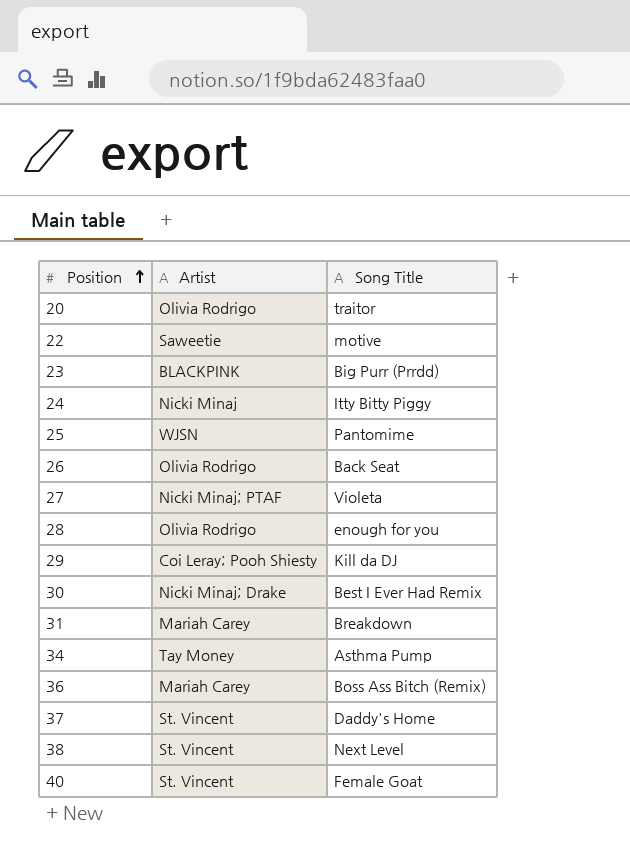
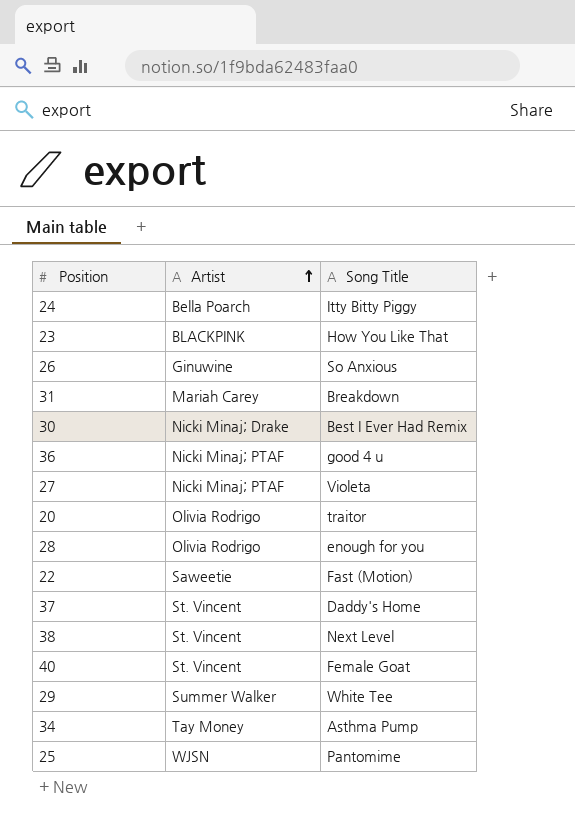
row order: Position ascending -> Artist ascending
24 | Artist: Nicki Minaj -> Bella Poarch
23 | Song Title: Big Purr (Prrdd) -> How You Like That
26 | Artist: Olivia Rodrigo -> Ginuwine
26 | Song Title: Back Seat -> So Anxious
36 | Artist: Mariah Carey -> Nicki Minaj; PTAF
36 | Song Title: Boss Ass Bitch (Remix) -> good 4 u
22 | Song Title: motive -> Fast (Motion)
29 | Artist: Coi Leray; Pooh Shiesty -> Summer Walker
29 | Song Title: Kill da DJ -> White Tee

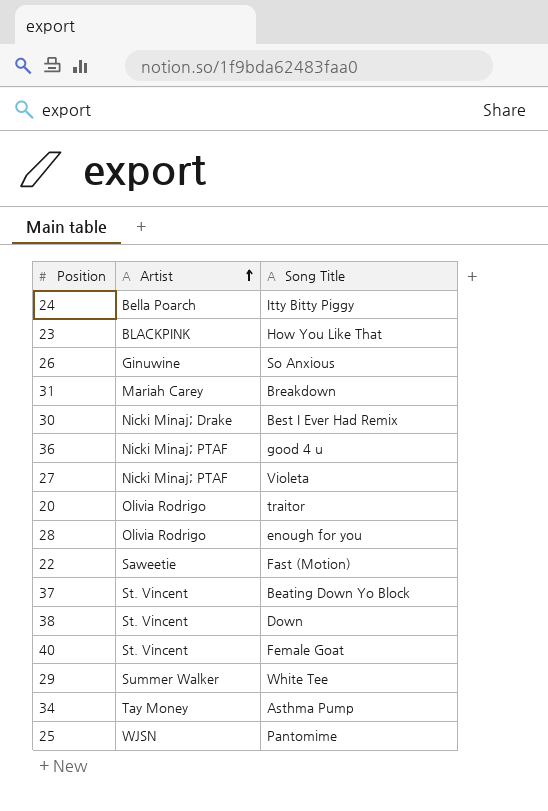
37 | Song Title: Daddy's Home -> Beating Down Yo Block
38 | Song Title: Next Level -> Down

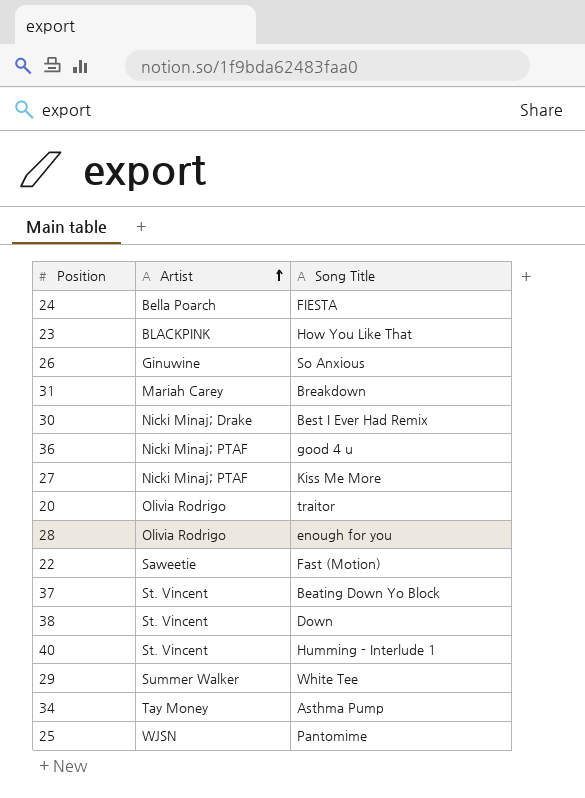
24 | Song Title: Itty Bitty Piggy -> FIESTA
27 | Song Title: Violeta -> Kiss Me More
40 | Song Title: Female Goat -> Humming - Interlude 1

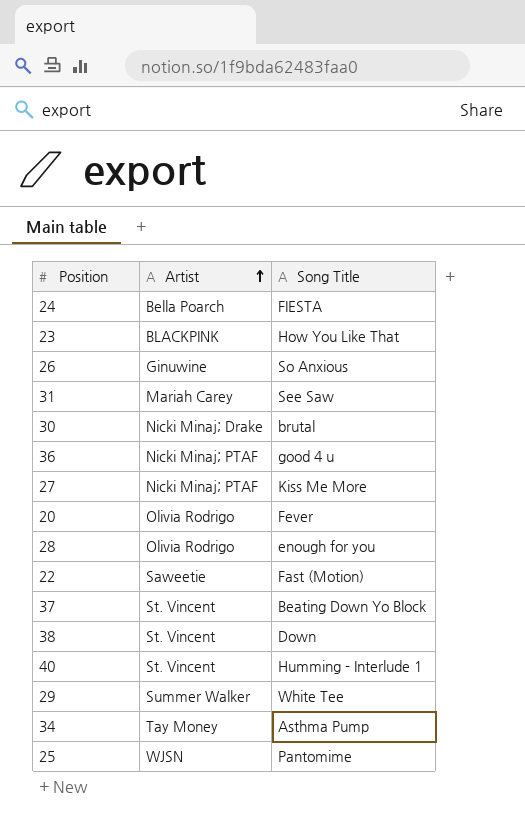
31 | Song Title: Breakdown -> See Saw
30 | Song Title: Best I Ever Had Remix -> brutal
20 | Song Title: traitor -> Fever

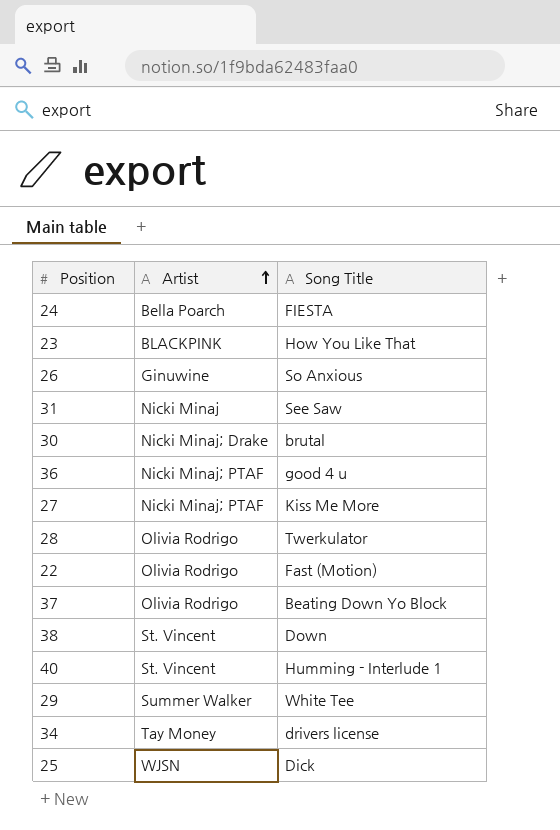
row 20: Olivia Rodrigo | Fever -> none
31 | Artist: Mariah Carey -> Nicki Minaj
28 | Song Title: enough for you -> Twerkulator
22 | Artist: Saweetie -> Olivia Rodrigo
37 | Artist: St. Vincent -> Olivia Rodrigo
34 | Song Title: Asthma Pump -> drivers license
25 | Song Title: Pantomime -> Dick

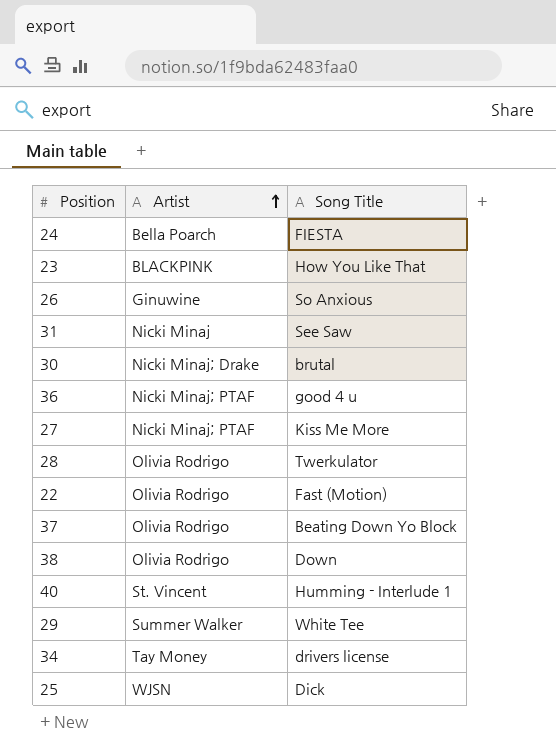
38 | Artist: St. Vincent -> Olivia Rodrigo

